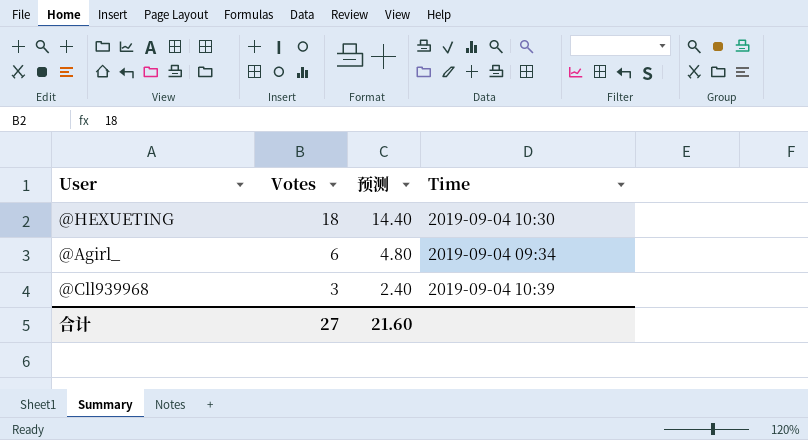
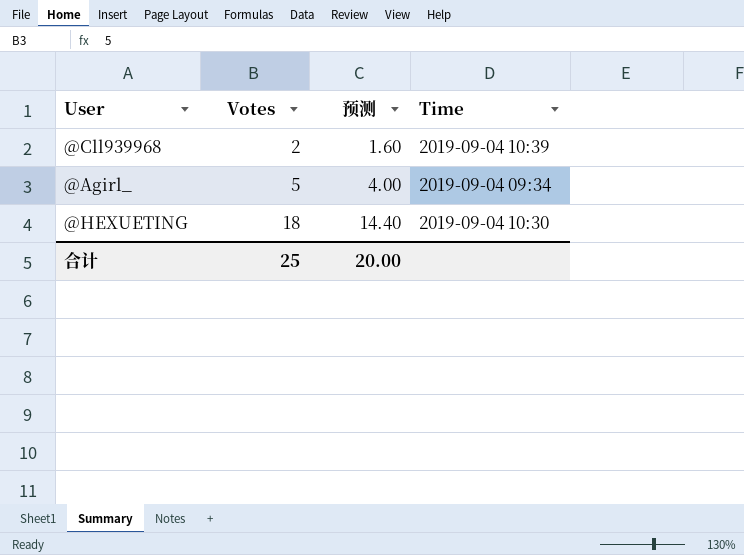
row order: Votes descending -> Votes ascending
@Cll939968 | Votes: 3 -> 2
@Cll939968 | 预测: 2.40 -> 1.60
@Agirl_ | Votes: 6 -> 5
@Agirl_ | 预测: 4.80 -> 4.00
合计 | Votes: 27 -> 25
合计 | 预测: 21.60 -> 20.00

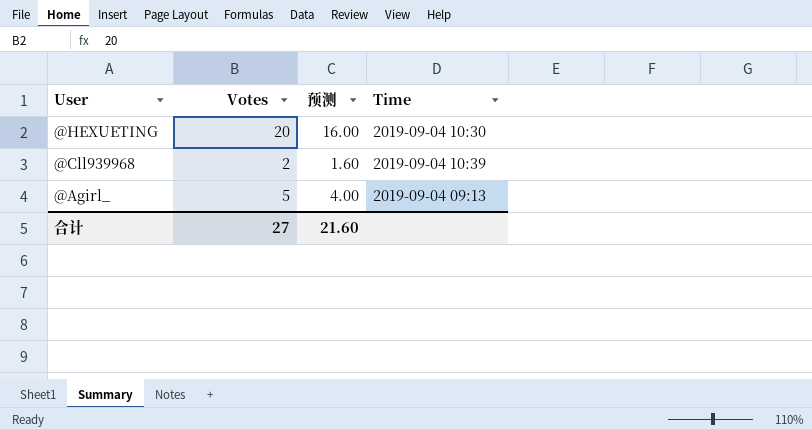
row order: Votes ascending -> User descending
@HEXUETING | Votes: 18 -> 20
@HEXUETING | 预测: 14.40 -> 16.00
@Agirl_ | Time: 2019-09-04 09:34 -> 2019-09-04 09:13
合计 | Votes: 25 -> 27
合计 | 预测: 20.00 -> 21.60

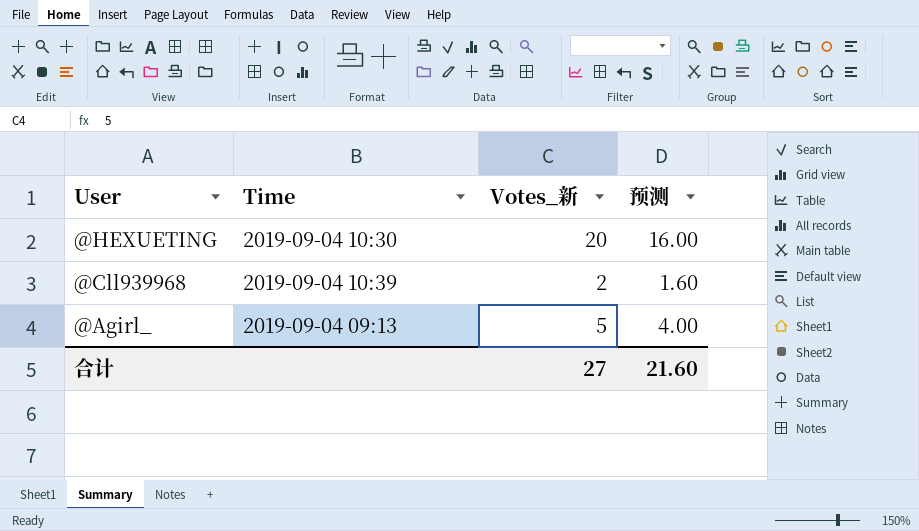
column Time | position: 4 -> 2
column name: Votes -> Votes_新

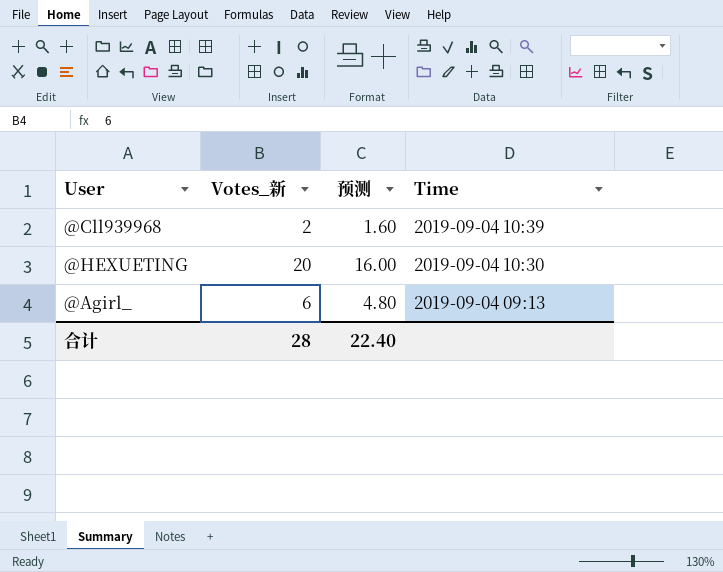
row order: User descending -> Time descending
column Time | position: 2 -> 4
@Agirl_ | Votes_新: 5 -> 6
@Agirl_ | 预测: 4.00 -> 4.80
合计 | Votes_新: 27 -> 28
合计 | 预测: 21.60 -> 22.40

